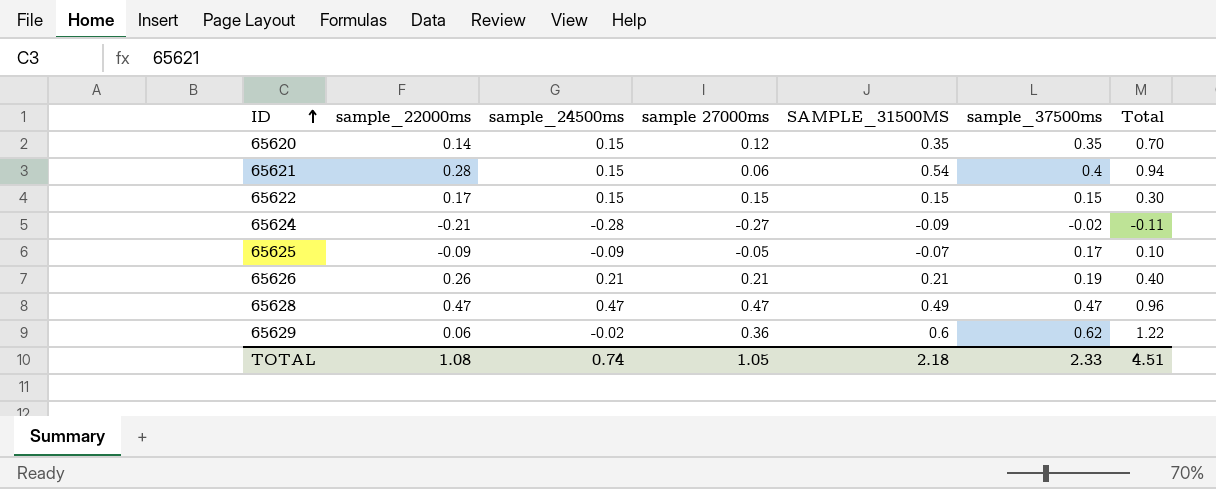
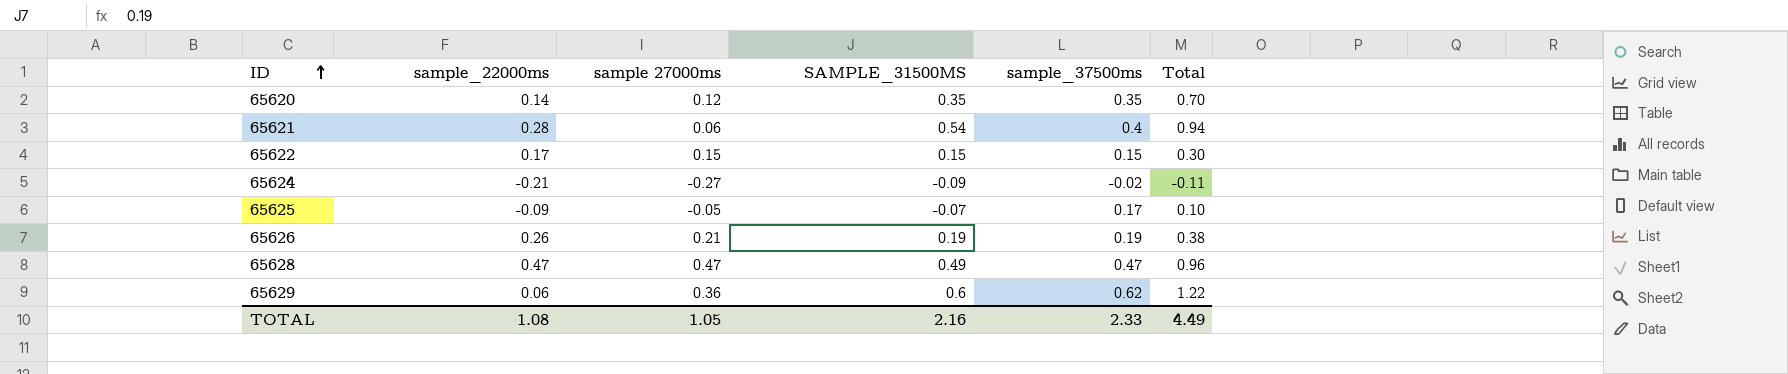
column sample_24500ms | position: 3 -> none
65626 | SAMPLE_31500MS: 0.21 -> 0.19
65626 | Total: 0.40 -> 0.38
TOTAL | SAMPLE_31500MS: 2.18 -> 2.16
TOTAL | Total: 4.51 -> 4.49

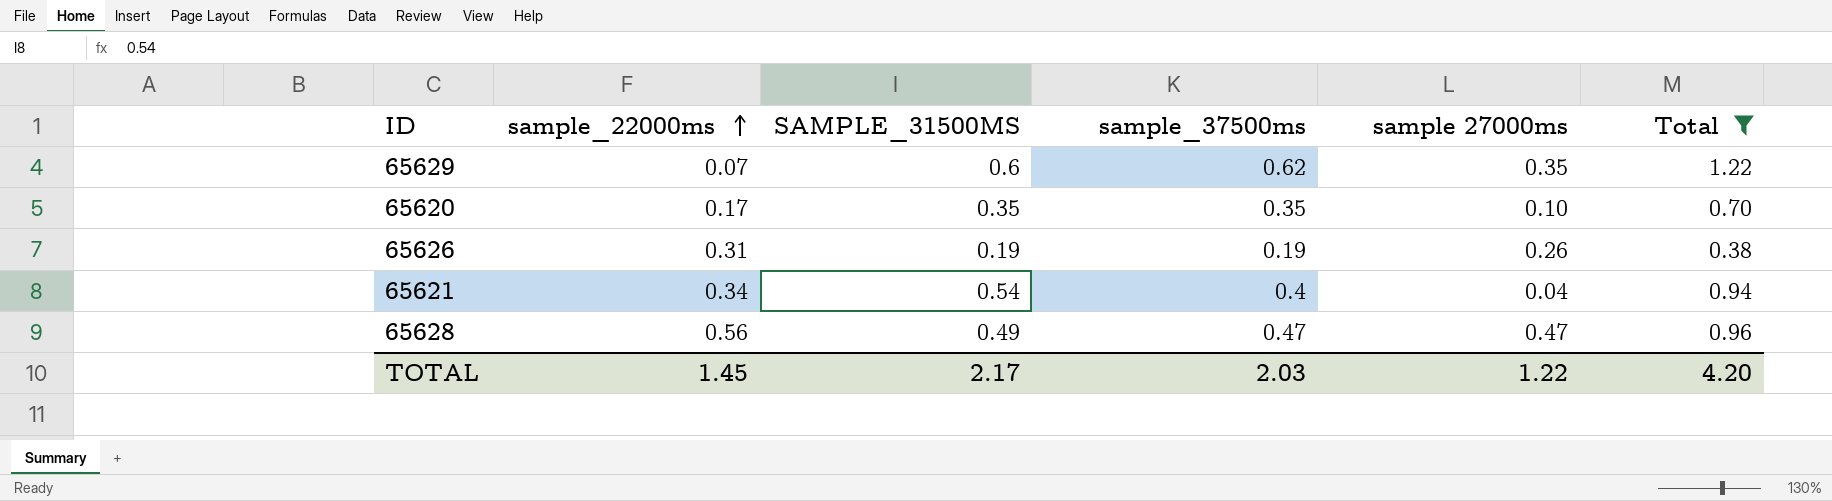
filter: none -> Total >= 0.38
row order: ID ascending -> sample_22000ms ascending
column sample 27000ms | position: 3 -> 5
65629 | sample_22000ms: 0.06 -> 0.07
65629 | sample 27000ms: 0.36 -> 0.35
65620 | sample_22000ms: 0.14 -> 0.17
65620 | sample 27000ms: 0.12 -> 0.10
65626 | sample_22000ms: 0.26 -> 0.31
65626 | sample 27000ms: 0.21 -> 0.26
65621 | sample_22000ms: 0.28 -> 0.34
65621 | sample 27000ms: 0.06 -> 0.04
65628 | sample_22000ms: 0.47 -> 0.56
TOTAL | sample_22000ms: 1.08 -> 1.45
TOTAL | SAMPLE_31500MS: 2.16 -> 2.17
TOTAL | sample_37500ms: 2.33 -> 2.03
TOTAL | sample 27000ms: 1.05 -> 1.22
TOTAL | Total: 4.49 -> 4.20

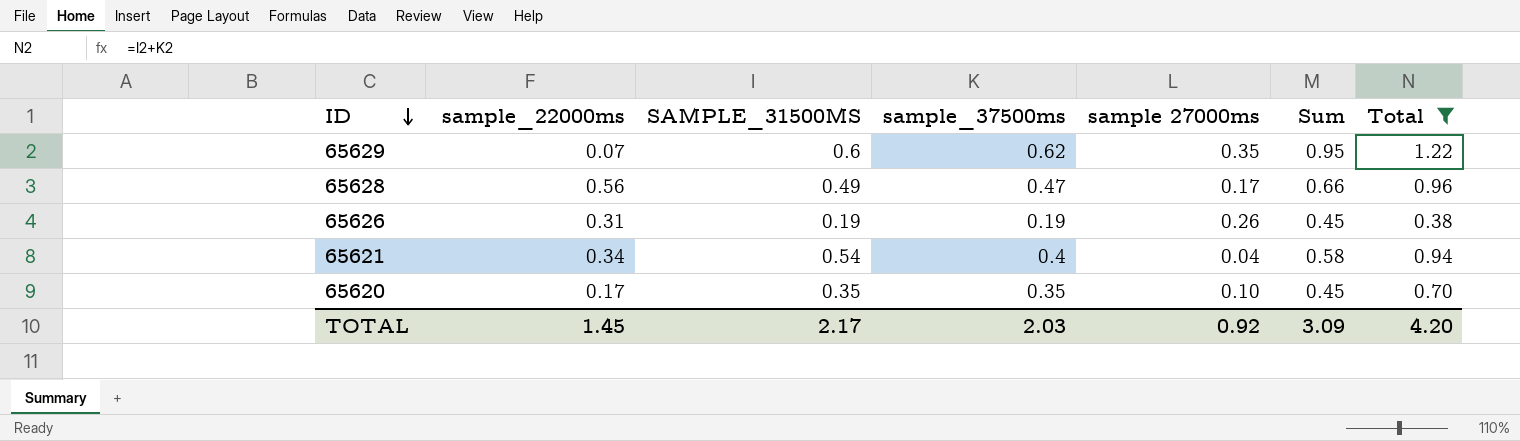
row order: sample_22000ms ascending -> ID descending
column Sum | formula: none -> [SAMPLE_31500MS] + [sample 27000ms]
65628 | sample 27000ms: 0.47 -> 0.17
TOTAL | sample 27000ms: 1.22 -> 0.92

